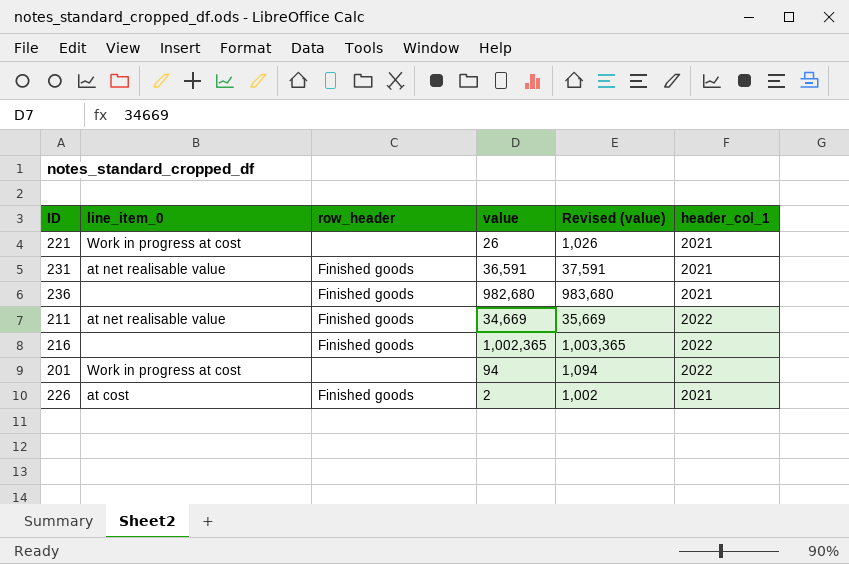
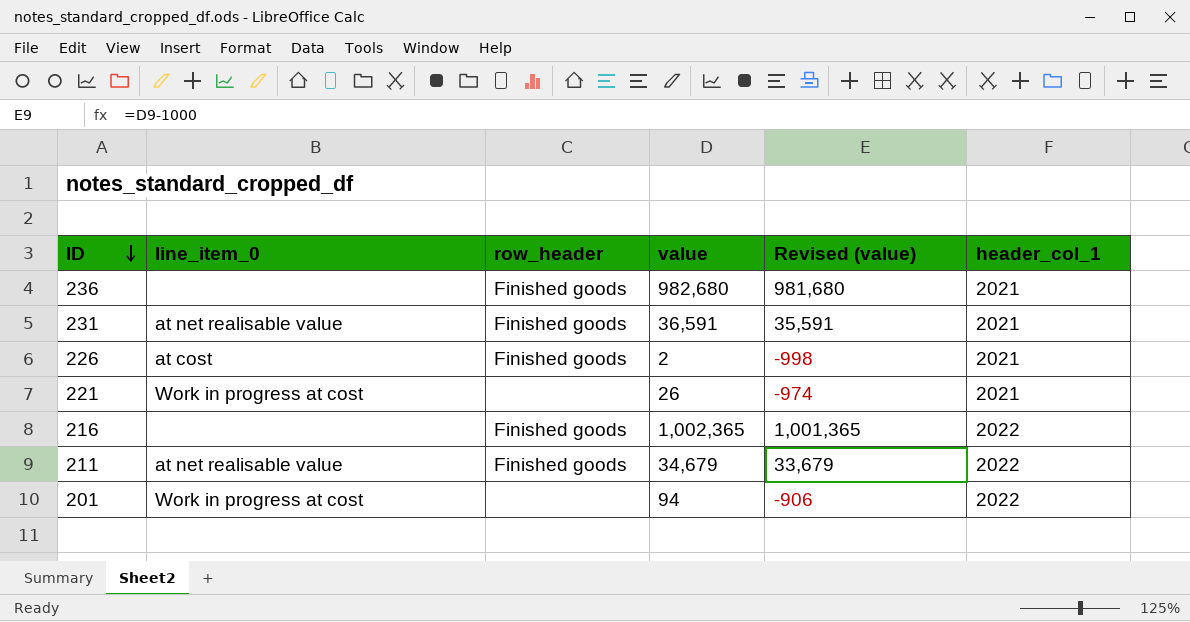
row order: none -> ID descending
column Revised (value) | formula: [value] + 1000 -> [value] - 1000
211 | value: 34,669 -> 34,679

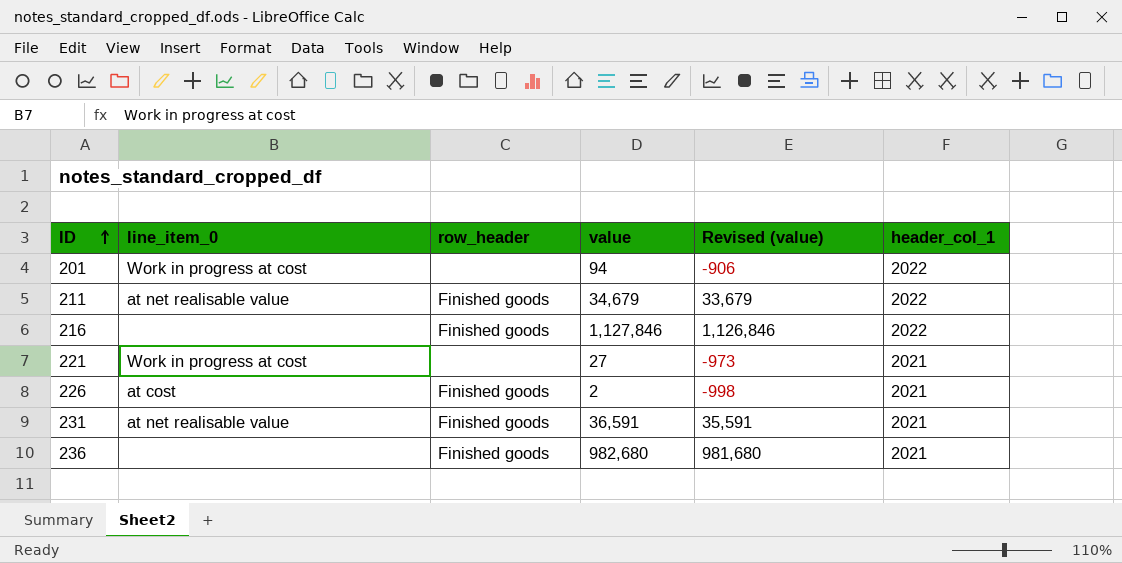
row order: ID descending -> ID ascending
216 | value: 1,002,365 -> 1,127,846
216 | Revised (value): 1,001,365 -> 1,126,846
221 | value: 26 -> 27
221 | Revised (value): -974 -> -973

